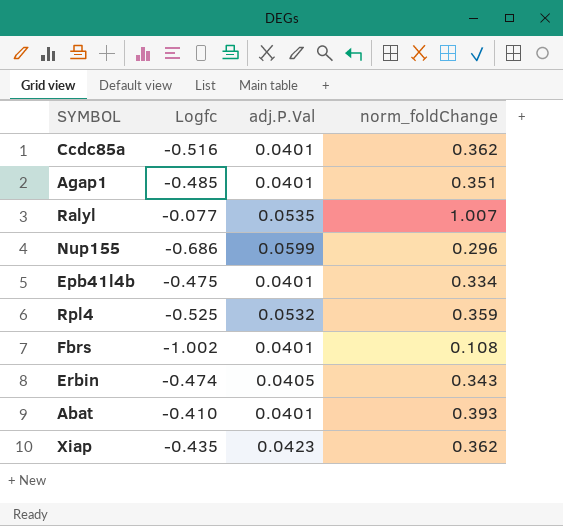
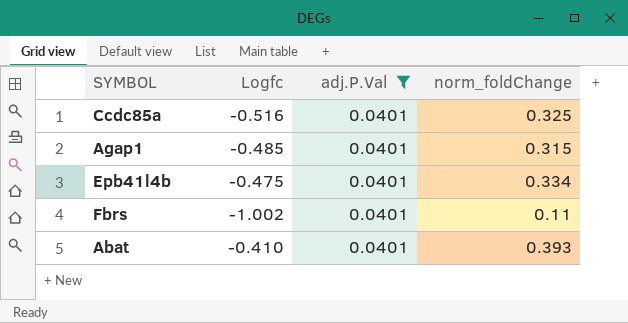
filter: none -> adj.P.Val = 0.0401
Ccdc85a | norm_foldChange: 0.362 -> 0.325
Agap1 | norm_foldChange: 0.351 -> 0.315
Fbrs | norm_foldChange: 0.108 -> 0.11

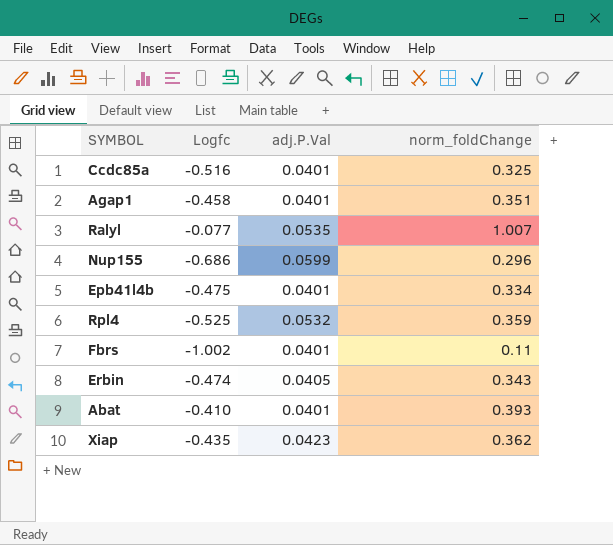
filter: adj.P.Val = 0.0401 -> none
Agap1 | Logfc: -0.485 -> -0.458
Agap1 | norm_foldChange: 0.315 -> 0.351

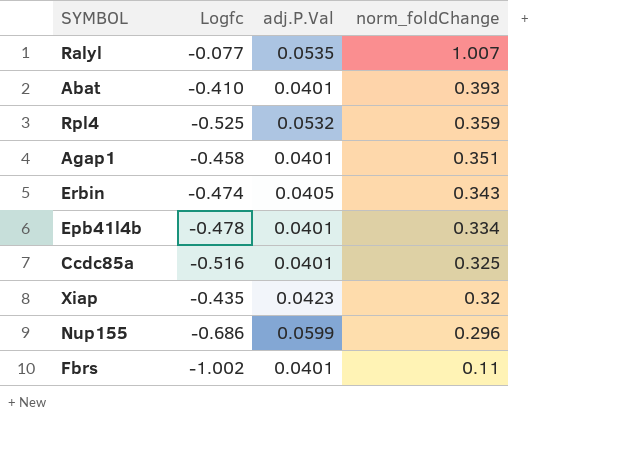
row order: none -> norm_foldChange descending
Epb41l4b | Logfc: -0.475 -> -0.478
Xiap | norm_foldChange: 0.362 -> 0.32

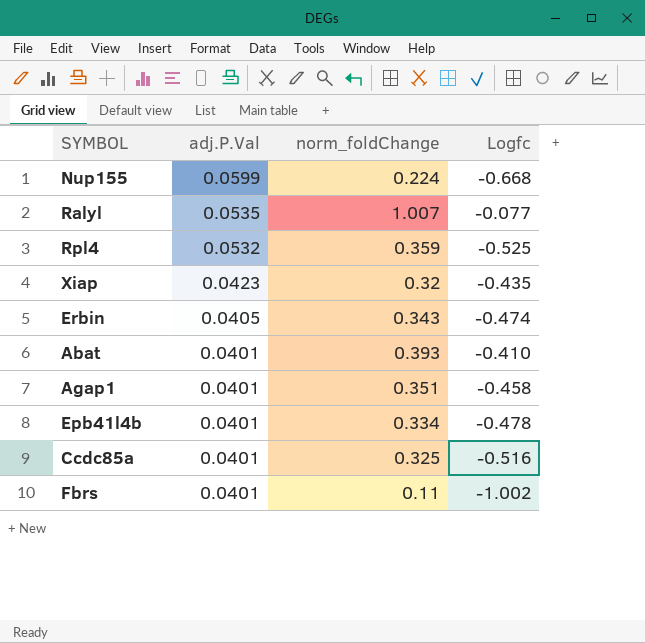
row order: norm_foldChange descending -> adj.P.Val descending
column Logfc | position: 2 -> 4
Nup155 | norm_foldChange: 0.296 -> 0.224
Nup155 | Logfc: -0.686 -> -0.668

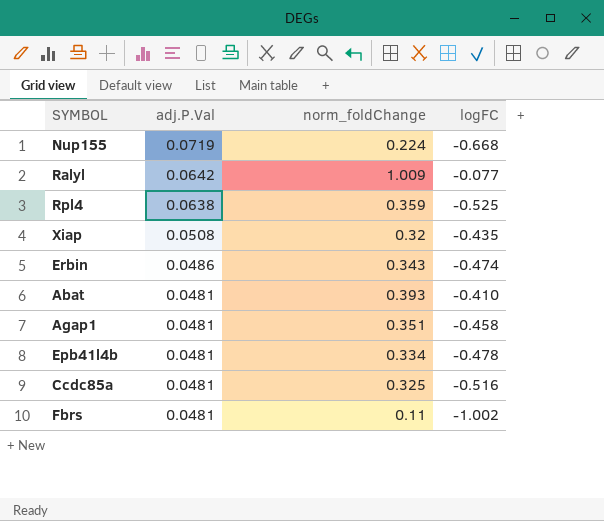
column name: Logfc -> logFC
Nup155 | adj.P.Val: 0.0599 -> 0.0719
Ralyl | adj.P.Val: 0.0535 -> 0.0642
Ralyl | norm_foldChange: 1.007 -> 1.009
Rpl4 | adj.P.Val: 0.0532 -> 0.0638
Xiap | adj.P.Val: 0.0423 -> 0.0508
Erbin | adj.P.Val: 0.0405 -> 0.0486
Abat | adj.P.Val: 0.0401 -> 0.0481
Agap1 | adj.P.Val: 0.0401 -> 0.0481
Epb41l4b | adj.P.Val: 0.0401 -> 0.0481
Ccdc85a | adj.P.Val: 0.0401 -> 0.0481
Fbrs | adj.P.Val: 0.0401 -> 0.0481

